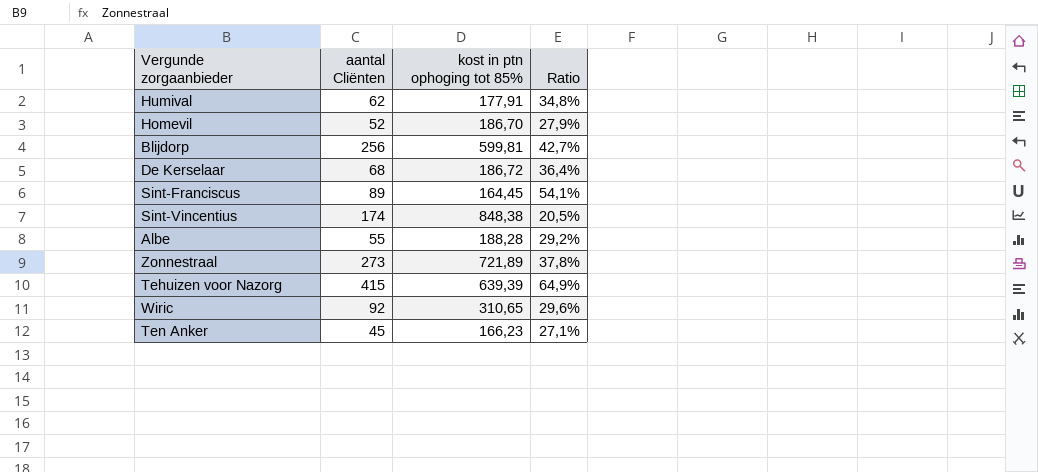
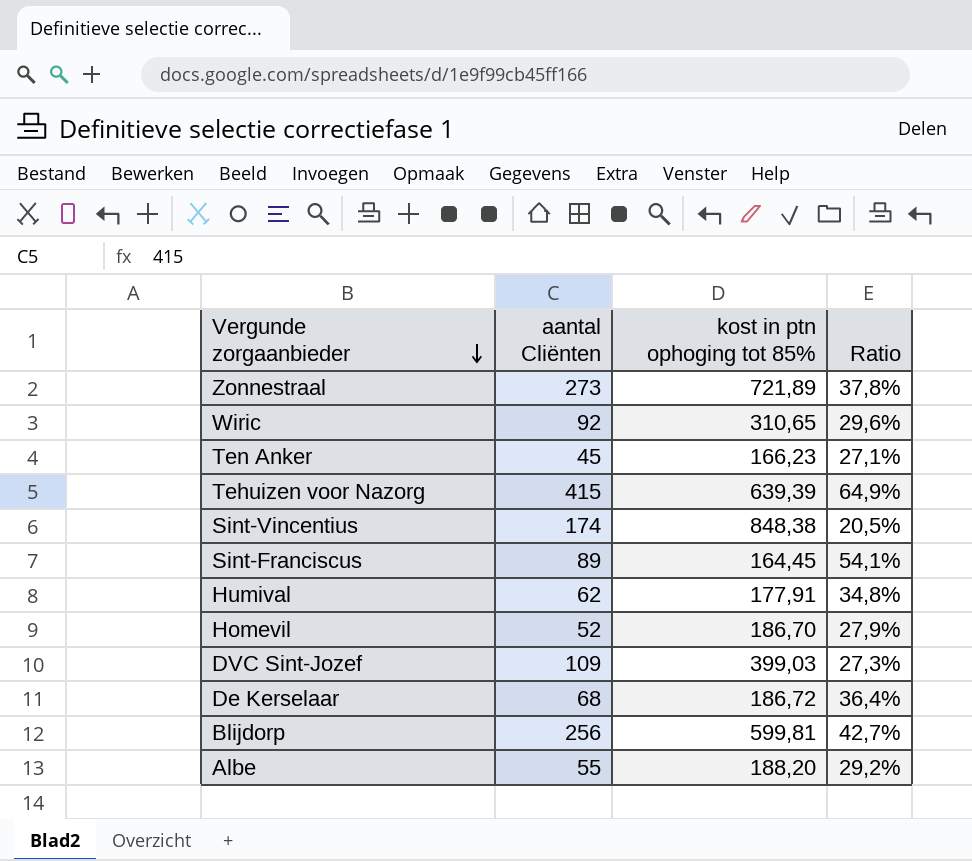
row order: none -> Vergunde zorgaanbieder descending
row DVC Sint-Jozef: none -> 109 | 399,03 | 27,3%
Albe | kost in ptn ophoging tot 85%: 188,28 -> 188,20

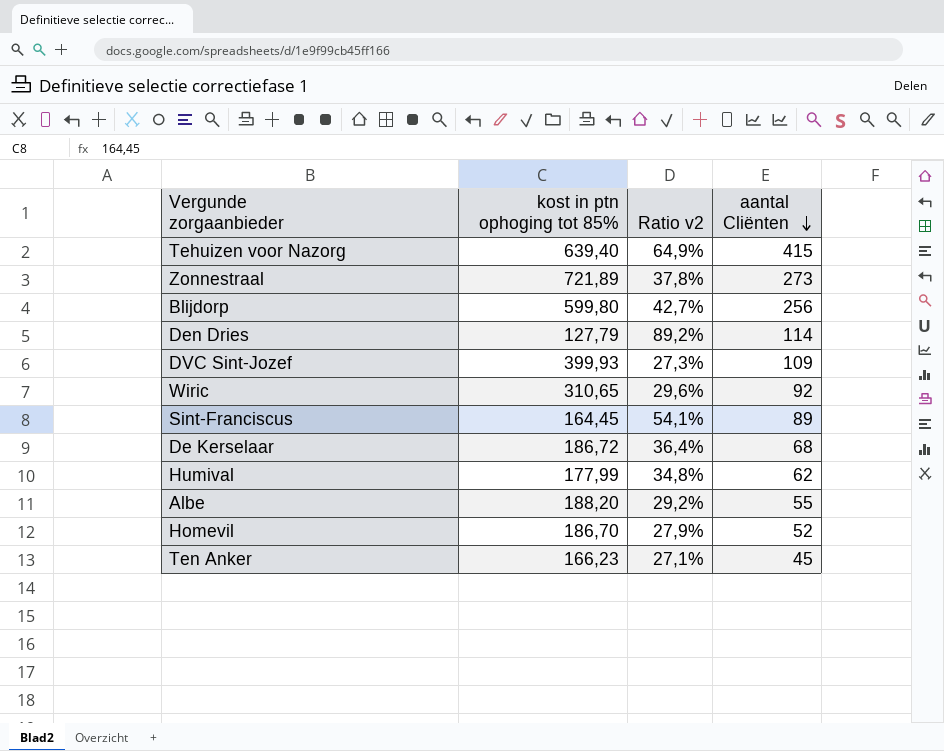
row order: Vergunde zorgaanbieder descending -> aantal Cliënten descending
column name: Ratio -> Ratio v2
column aantal Cliënten | position: 2 -> 4
row Sint-Vincentius: 174 | 848,38 | 20,5% -> none
Tehuizen voor Nazorg | kost in ptn ophoging tot 85%: 639,39 -> 639,40
Blijdorp | kost in ptn ophoging tot 85%: 599,81 -> 599,80
row Den Dries: none -> 127,79 | 89,2% | 114
DVC Sint-Jozef | kost in ptn ophoging tot 85%: 399,03 -> 399,93
Humival | kost in ptn ophoging tot 85%: 177,91 -> 177,99

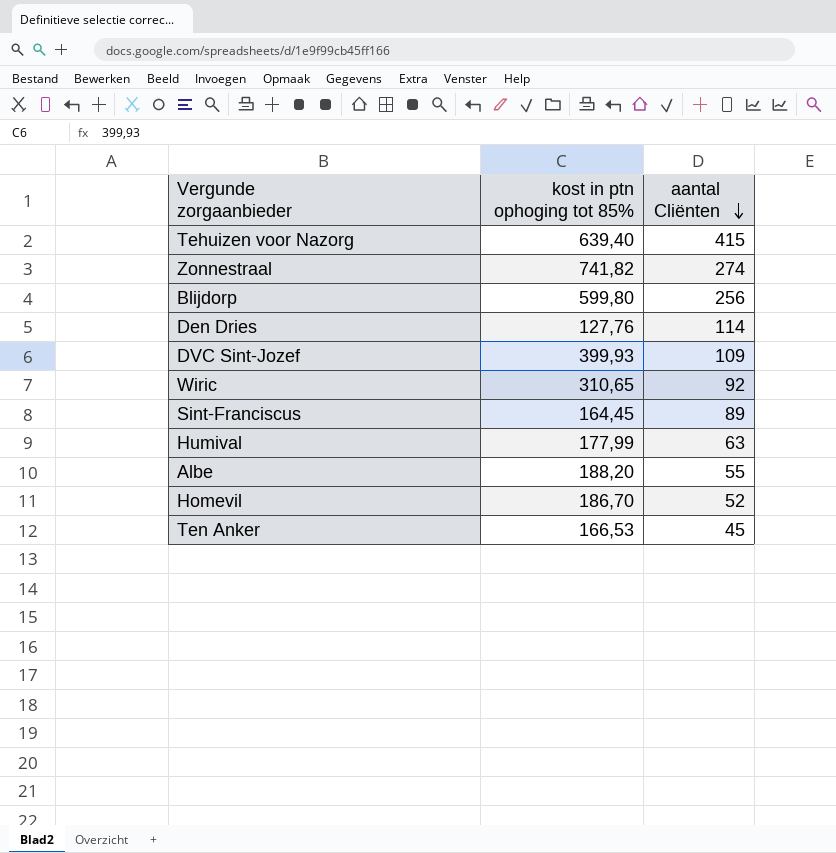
column Ratio v2 | formula: [aantal Cliënten] / [kost in ptn ophoging tot 85%] -> none
row De Kerselaar: 186,72 | 36,4% | 68 -> none
Zonnestraal | kost in ptn ophoging tot 85%: 721,89 -> 741,82
Zonnestraal | aantal Cliënten: 273 -> 274
Den Dries | kost in ptn ophoging tot 85%: 127,79 -> 127,76
Humival | aantal Cliënten: 62 -> 63
Ten Anker | kost in ptn ophoging tot 85%: 166,23 -> 166,53

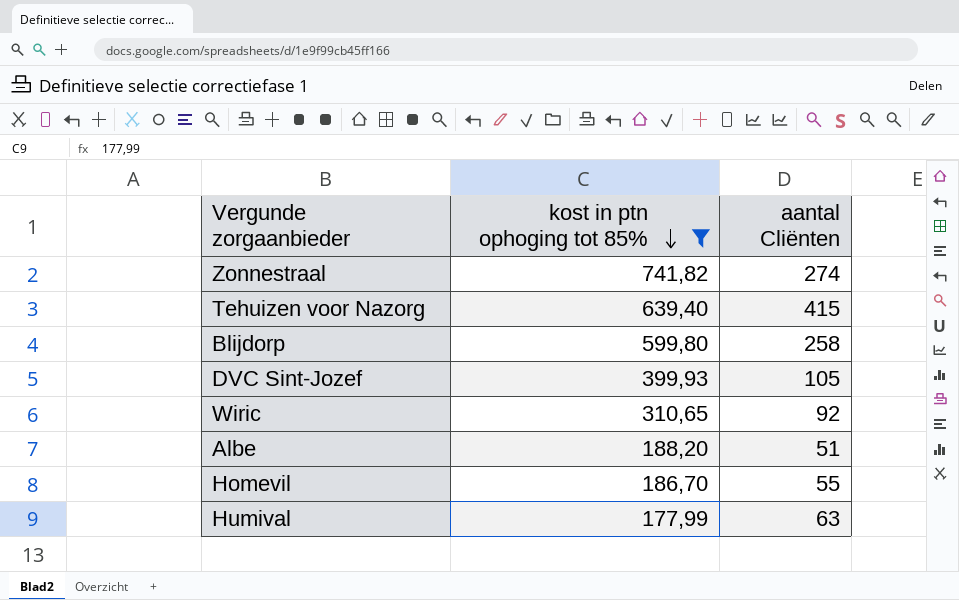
filter: none -> kost in ptn ophoging tot 85% >= 177,99
row order: aantal Cliënten descending -> kost in ptn ophoging tot 85% descending
Blijdorp | aantal Cliënten: 256 -> 258
DVC Sint-Jozef | aantal Cliënten: 109 -> 105
Albe | aantal Cliënten: 55 -> 51
Homevil | aantal Cliënten: 52 -> 55

